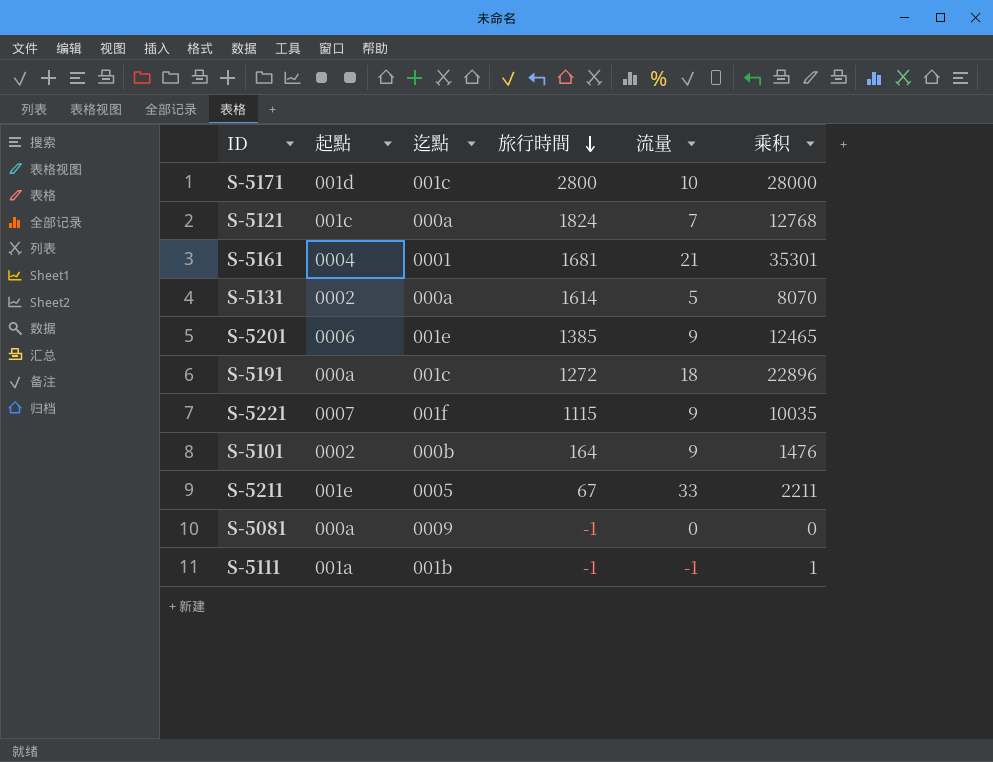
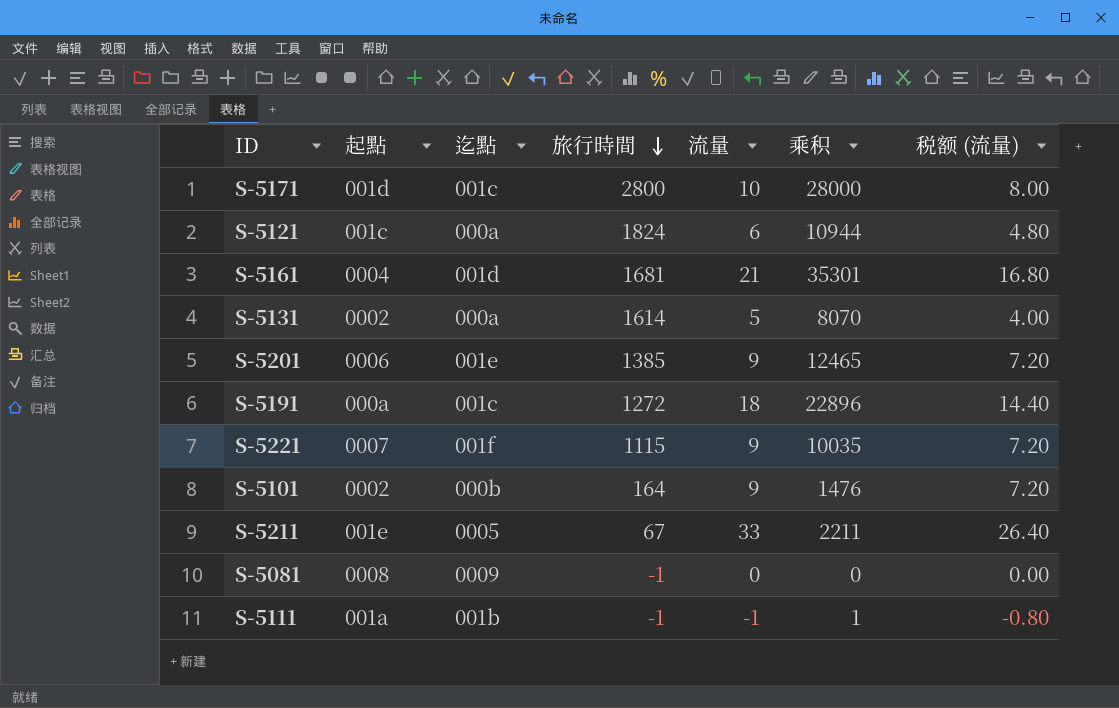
column 税额 (流量) | formula: none -> [流量] * 0.8
S-5121 | 流量: 7 -> 6
S-5121 | 乘积: 12768 -> 10944
S-5161 | 迄點: 0001 -> 001d
S-5081 | 起點: 000a -> 0008

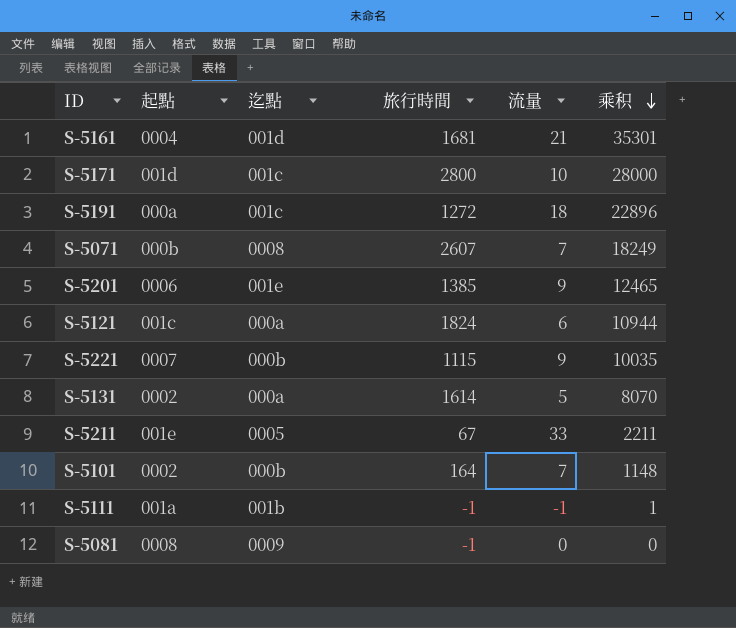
row order: 旅行時間 descending -> 乘积 descending
column 税额 (流量) | formula: [流量] * 0.8 -> none
row S-5071: none -> 000b | 0008 | 2607 | 7 | 18249
S-5221 | 迄點: 001f -> 000b
S-5101 | 流量: 9 -> 7
S-5101 | 乘积: 1476 -> 1148

